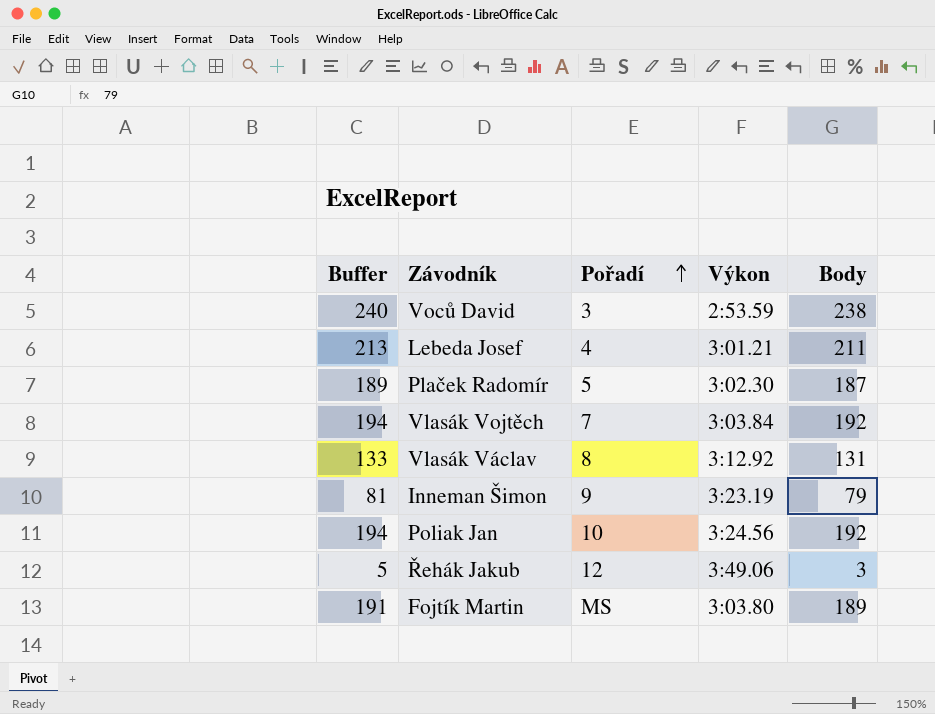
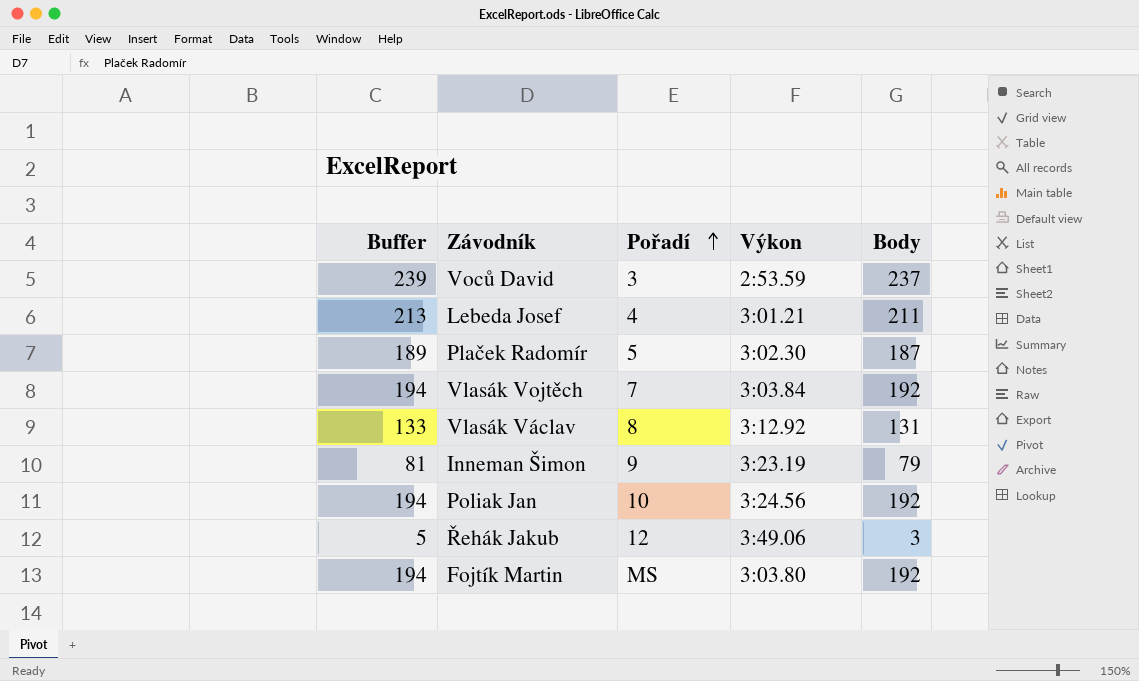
Voců David | Buffer: 240 -> 239
Voců David | Body: 238 -> 237
Fojtík Martin | Buffer: 191 -> 194
Fojtík Martin | Body: 189 -> 192

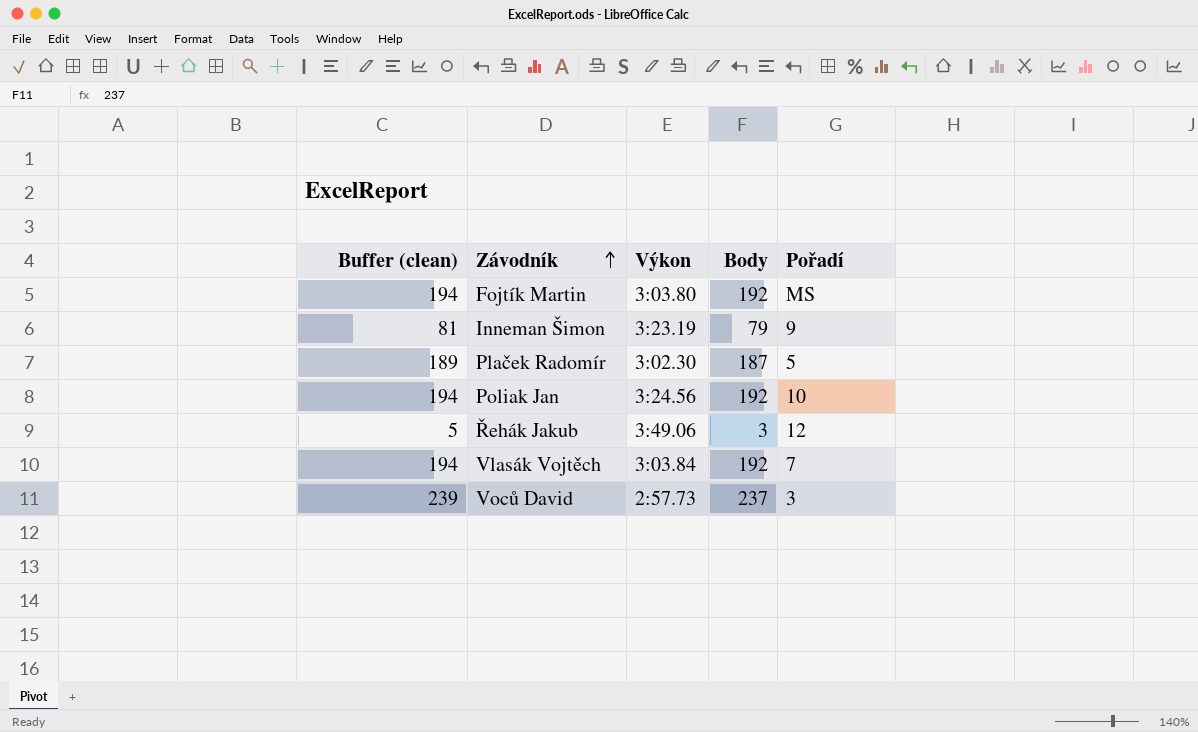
row order: Pořadí ascending -> Závodník ascending
column name: Buffer -> Buffer (clean)
column Pořadí | position: 3 -> 5
row Lebeda Josef: 213 | 4 | 3:01.21 | 211 -> none
row Vlasák Václav: 133 | 8 | 3:12.92 | 131 -> none
Voců David | Výkon: 2:53.59 -> 2:57.73

